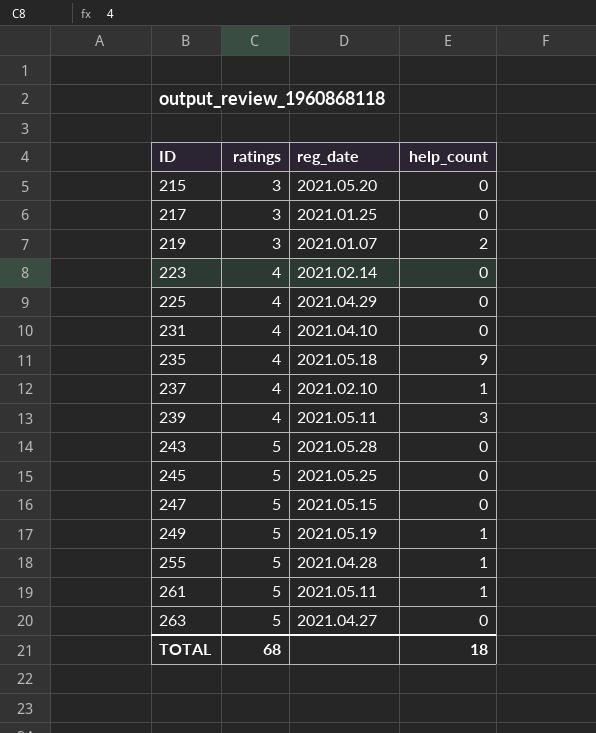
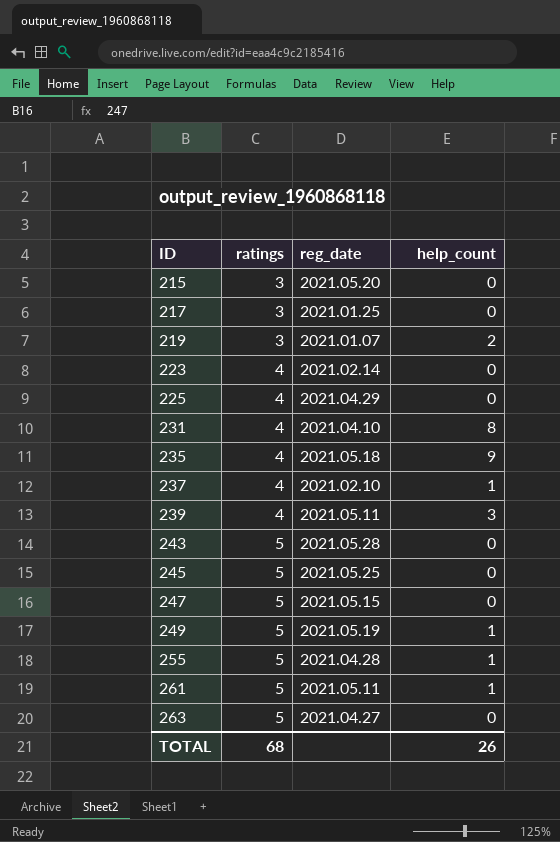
231 | help_count: 0 -> 8
TOTAL | help_count: 18 -> 26

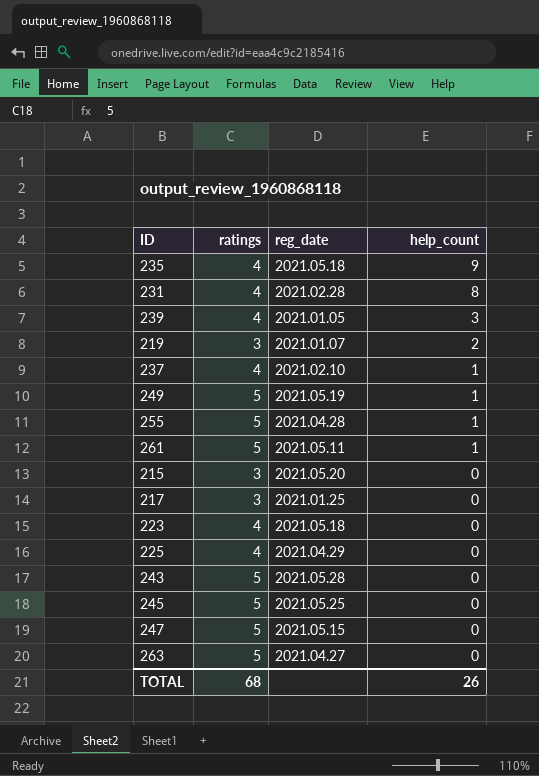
row order: ID ascending -> help_count descending
231 | reg_date: 2021.04.10 -> 2021.02.28
239 | reg_date: 2021.05.11 -> 2021.01.05
223 | reg_date: 2021.02.14 -> 2021.05.18

